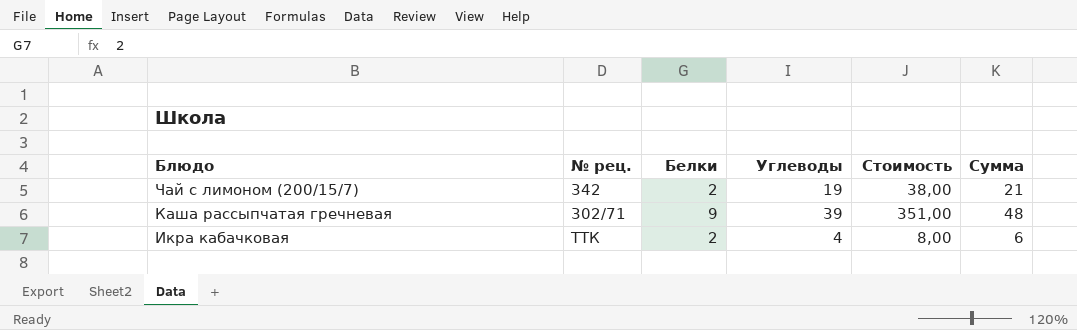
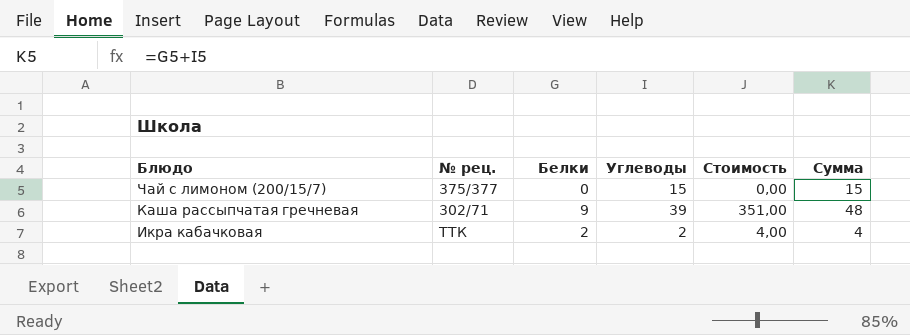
Чай с лимоном (200/15/7) | № рец.: 342 -> 375/377
Чай с лимоном (200/15/7) | Белки: 2 -> 0
Чай с лимоном (200/15/7) | Углеводы: 19 -> 15
Чай с лимоном (200/15/7) | Стоимость: 38,00 -> 0,00
Чай с лимоном (200/15/7) | Сумма: 21 -> 15
Икра кабачковая | Углеводы: 4 -> 2
Икра кабачковая | Стоимость: 8,00 -> 4,00
Икра кабачковая | Сумма: 6 -> 4

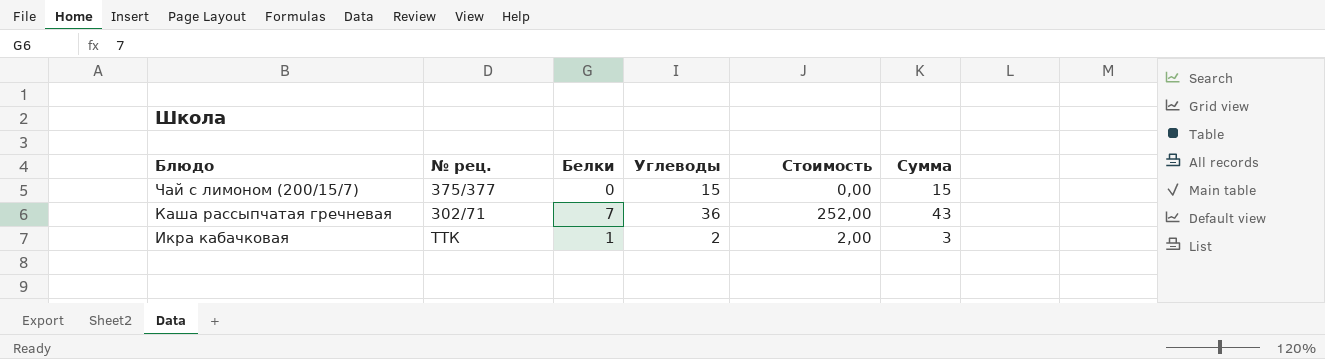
Каша рассыпчатая гречневая | Белки: 9 -> 7
Каша рассыпчатая гречневая | Углеводы: 39 -> 36
Каша рассыпчатая гречневая | Стоимость: 351,00 -> 252,00
Каша рассыпчатая гречневая | Сумма: 48 -> 43
Икра кабачковая | Белки: 2 -> 1
Икра кабачковая | Стоимость: 4,00 -> 2,00
Икра кабачковая | Сумма: 4 -> 3

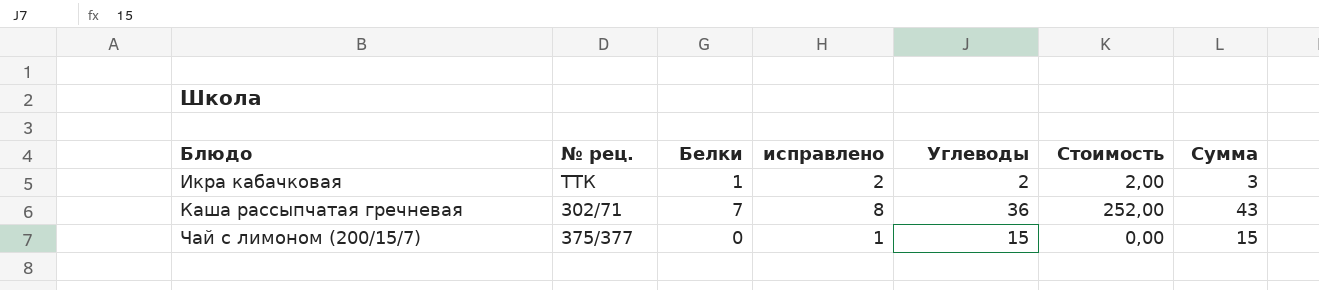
row order: Блюдо descending -> Блюдо ascending
column исправлено | formula: none -> [Белки] + 1

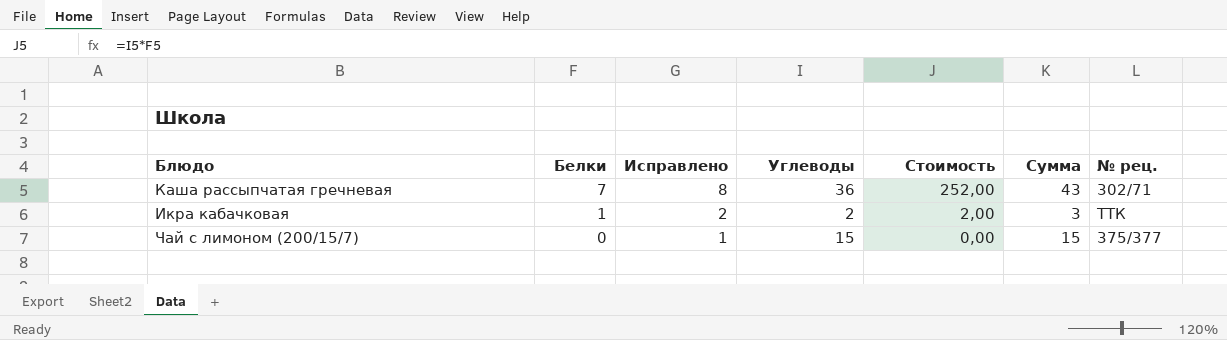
row order: Блюдо ascending -> Белки descending
column name: исправлено -> Исправлено
column № рец. | position: 2 -> 7

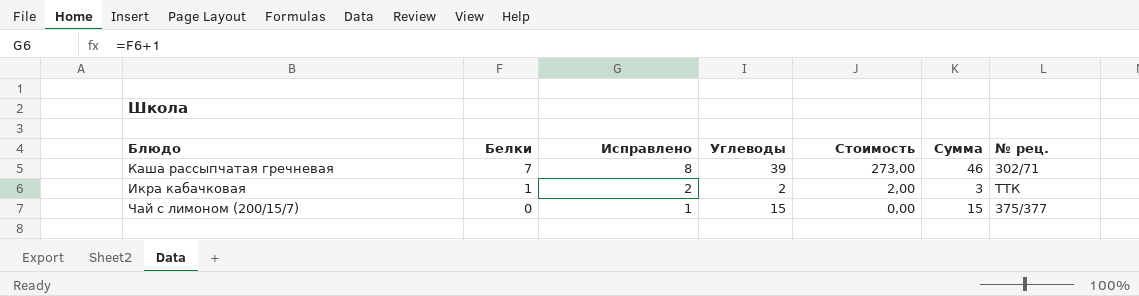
Каша рассыпчатая гречневая | Углеводы: 36 -> 39
Каша рассыпчатая гречневая | Стоимость: 252,00 -> 273,00
Каша рассыпчатая гречневая | Сумма: 43 -> 46

